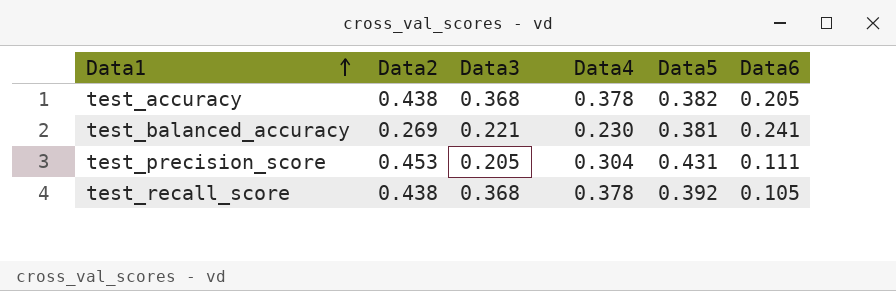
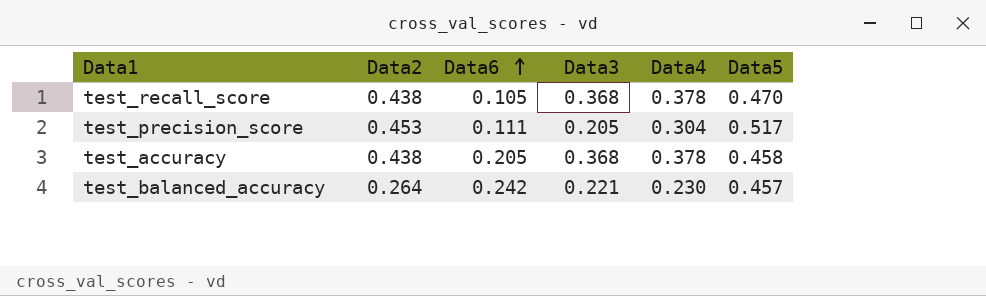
row order: Data1 ascending -> Data6 ascending
column Data6 | position: 6 -> 3
test_recall_score | Data5: 0.392 -> 0.470
test_precision_score | Data5: 0.431 -> 0.517
test_accuracy | Data5: 0.382 -> 0.458
test_balanced_accuracy | Data2: 0.269 -> 0.264
test_balanced_accuracy | Data6: 0.241 -> 0.242
test_balanced_accuracy | Data5: 0.381 -> 0.457

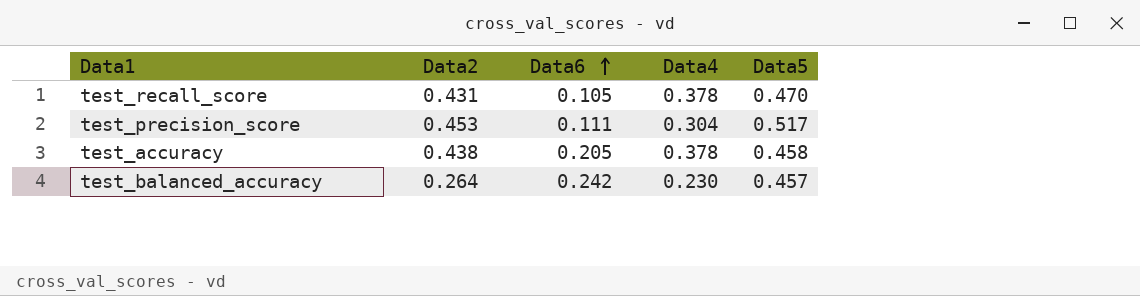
column Data3 | position: 4 -> none
test_recall_score | Data2: 0.438 -> 0.431

